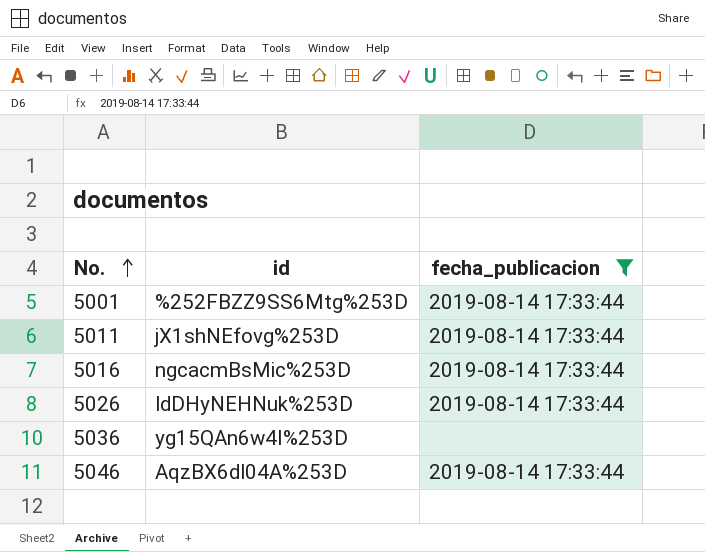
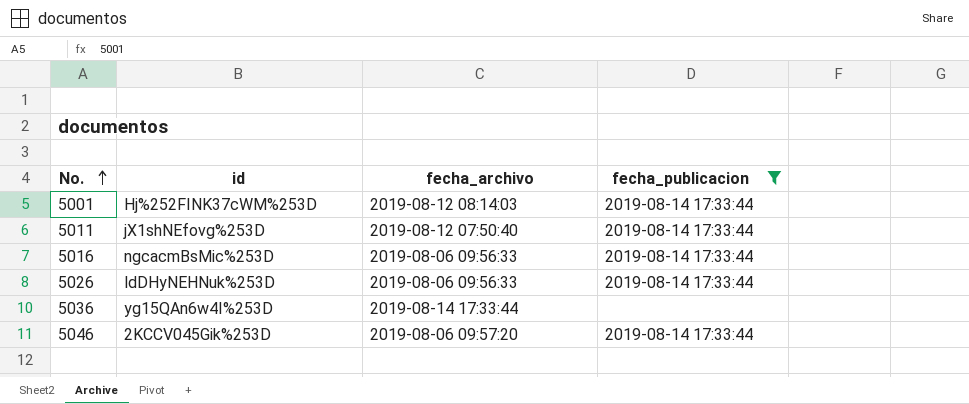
column fecha_archivo | position: none -> 3
5001 | id: %252FBZZ9SS6Mtg%253D -> Hj%252FINK37cWM%253D
5046 | id: AqzBX6dl04A%253D -> 2KCCV045Gik%253D

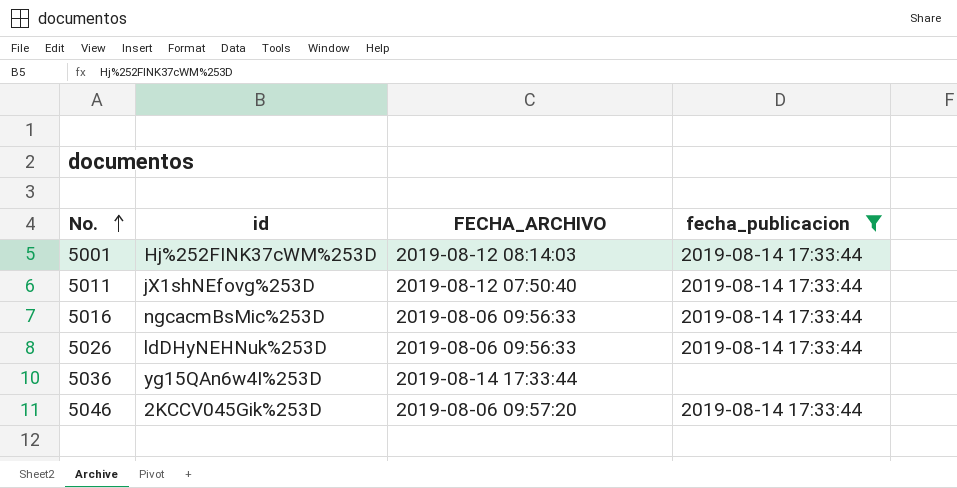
column name: fecha_archivo -> FECHA_ARCHIVO

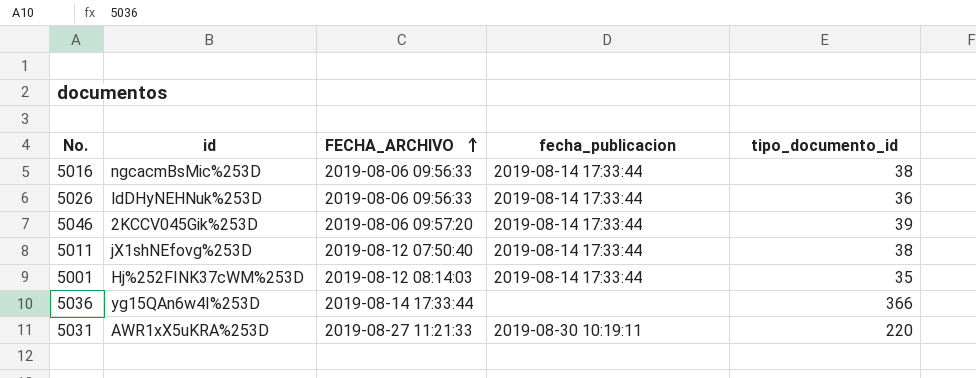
filter: fecha_publicacion != 2019-08-30 10:19:11 -> none
row order: No. ascending -> FECHA_ARCHIVO ascending
column tipo_documento_id | position: none -> 5

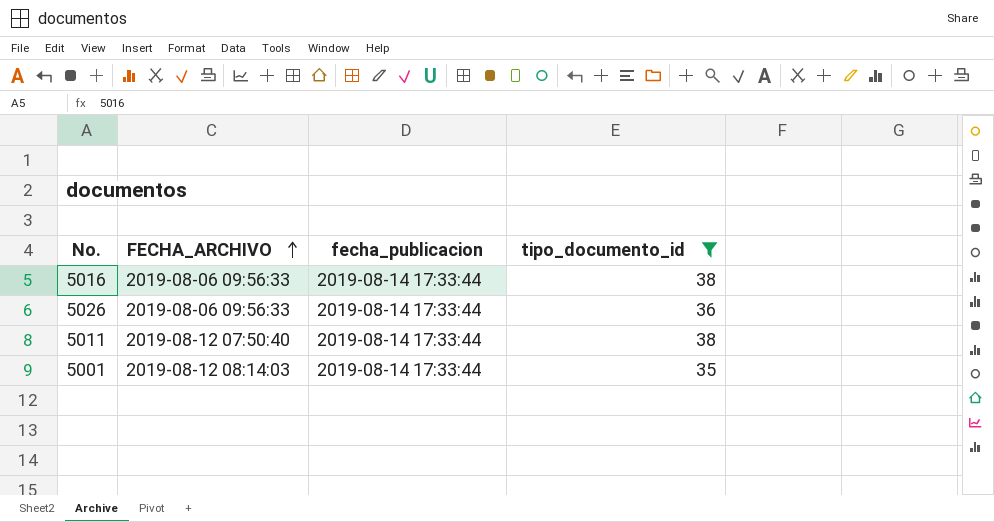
filter: none -> tipo_documento_id <= 38
column id | position: 2 -> none

